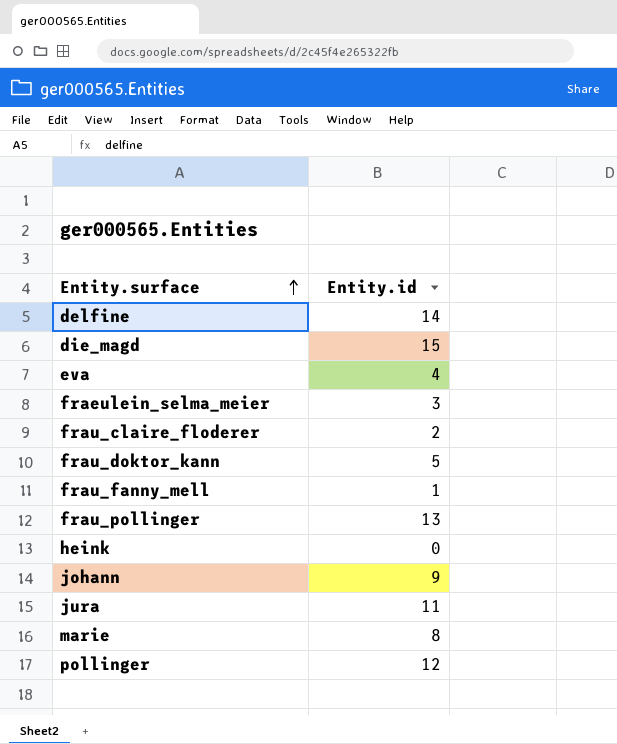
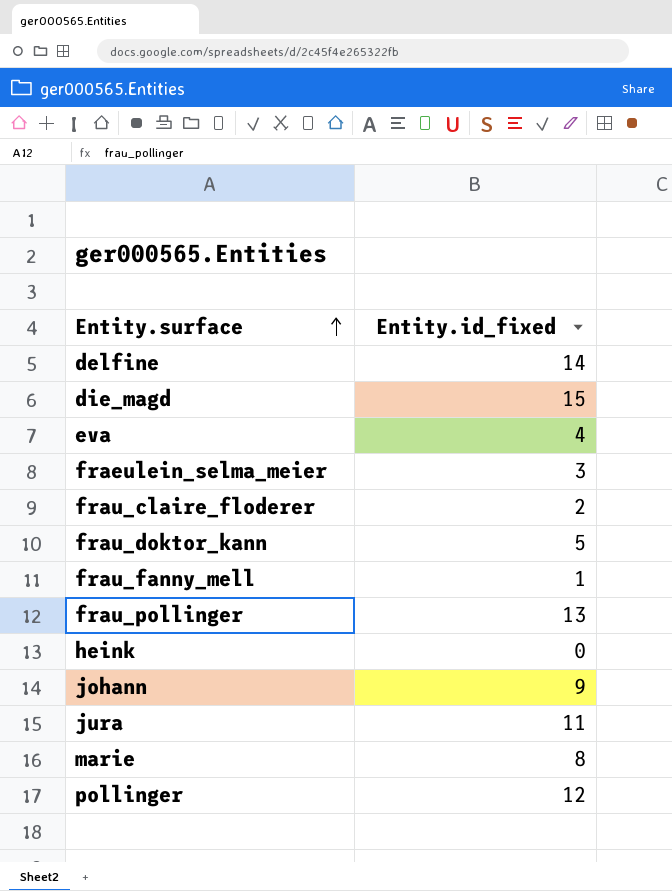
column name: Entity.id -> Entity.id_fixed

